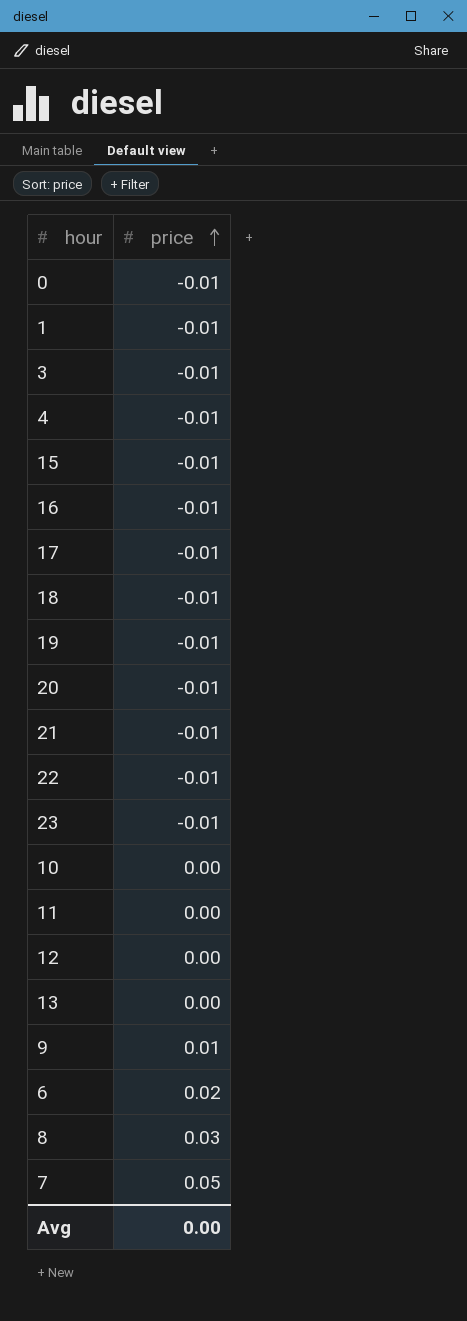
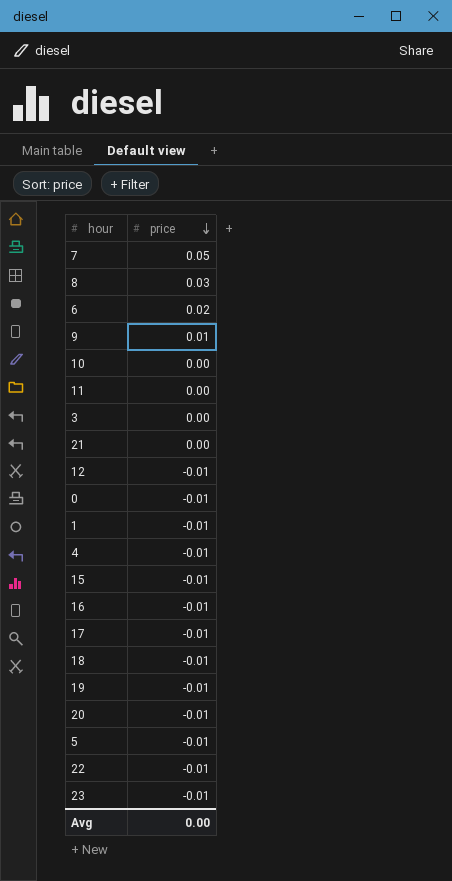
row order: price ascending -> price descending
row 13: 0.00 -> none
3 | price: -0.01 -> 0.00
21 | price: -0.01 -> 0.00
12 | price: 0.00 -> -0.01
row 5: none -> -0.01

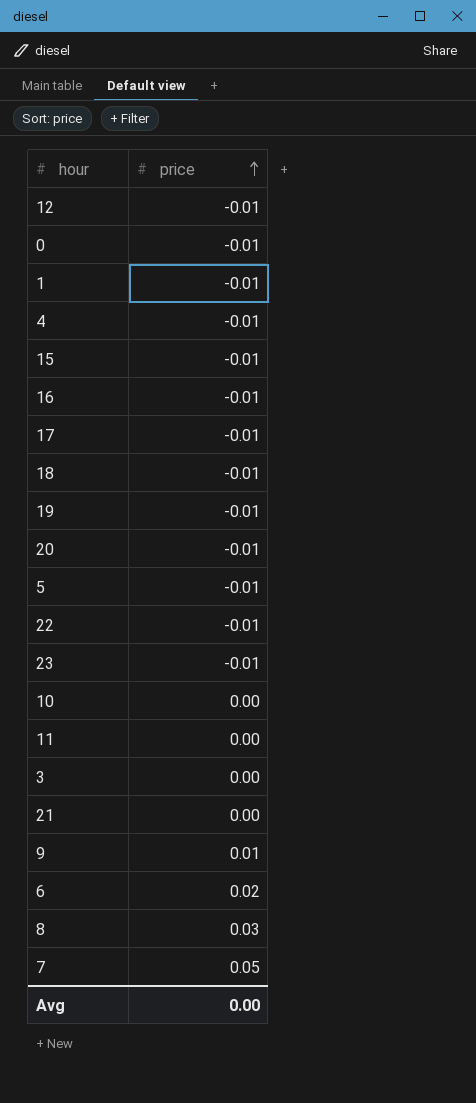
row order: price descending -> price ascending

